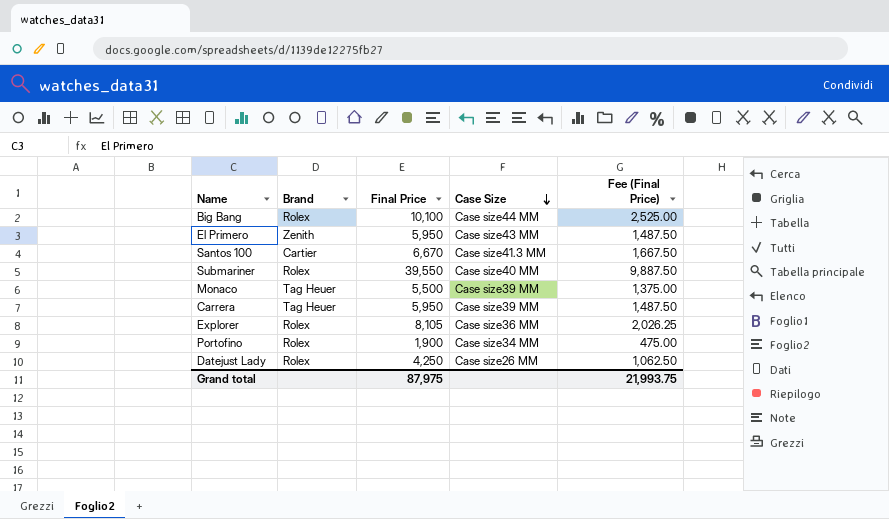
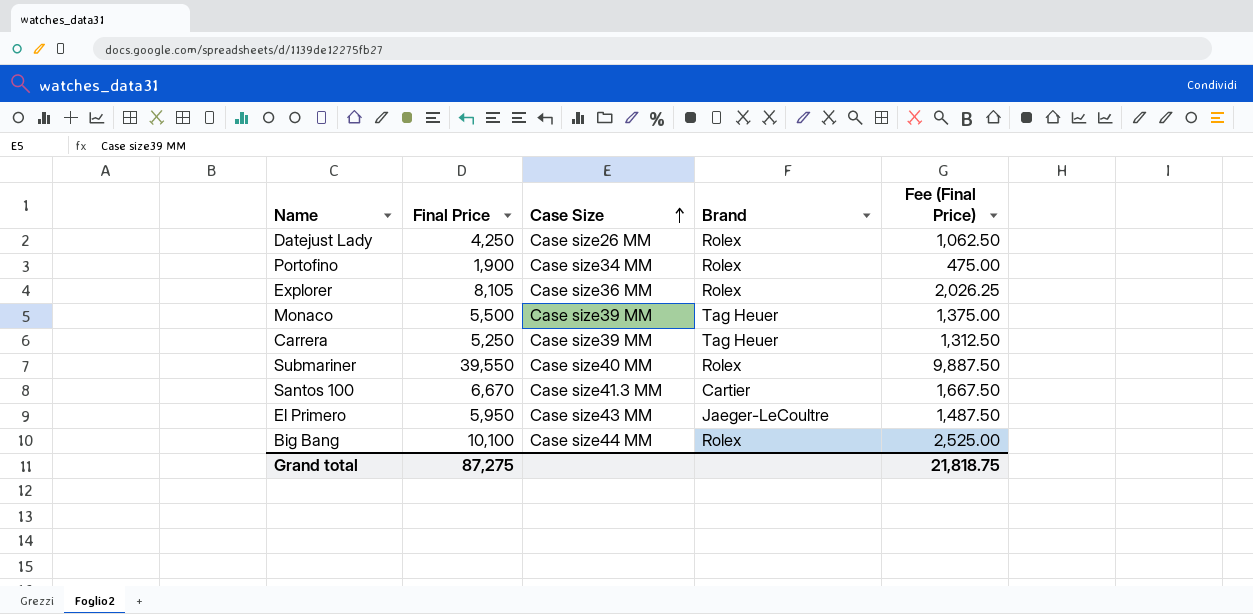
row order: Case Size descending -> Case Size ascending
column Brand | position: 2 -> 4
Carrera | Final Price: 5,950 -> 5,250
Carrera | Fee (Final Price): 1,487.50 -> 1,312.50
El Primero | Brand: Zenith -> Jaeger-LeCoultre
Grand total | Final Price: 87,975 -> 87,275
Grand total | Fee (Final Price): 21,993.75 -> 21,818.75

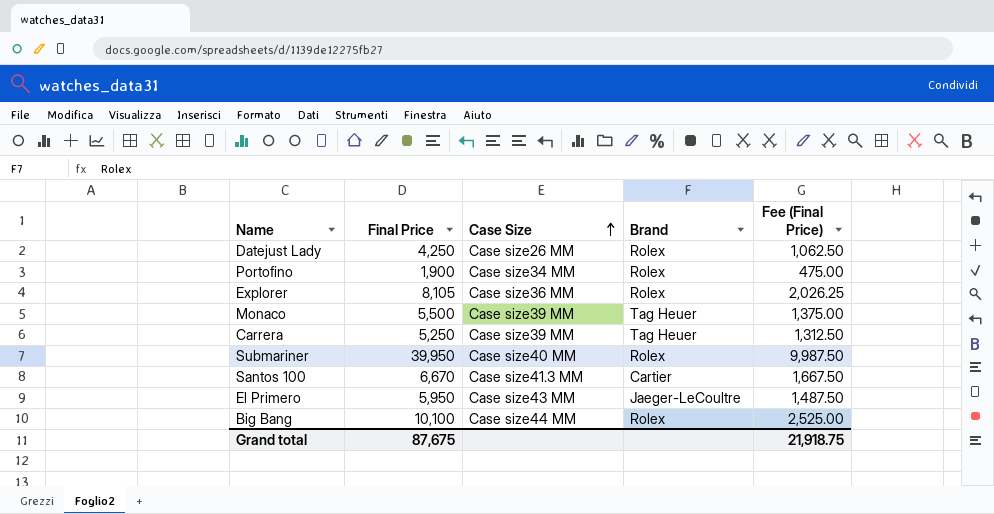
Submariner | Final Price: 39,550 -> 39,950
Submariner | Fee (Final Price): 9,887.50 -> 9,987.50
Grand total | Final Price: 87,275 -> 87,675
Grand total | Fee (Final Price): 21,818.75 -> 21,918.75

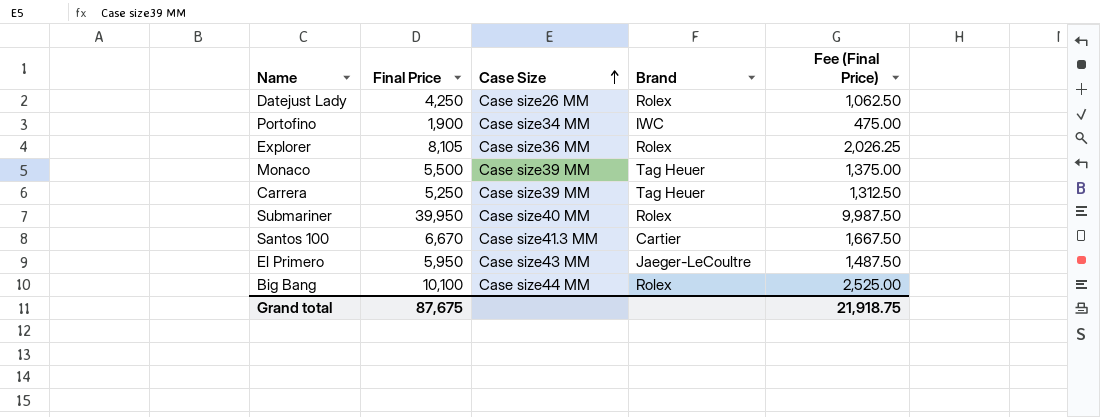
Portofino | Brand: Rolex -> IWC

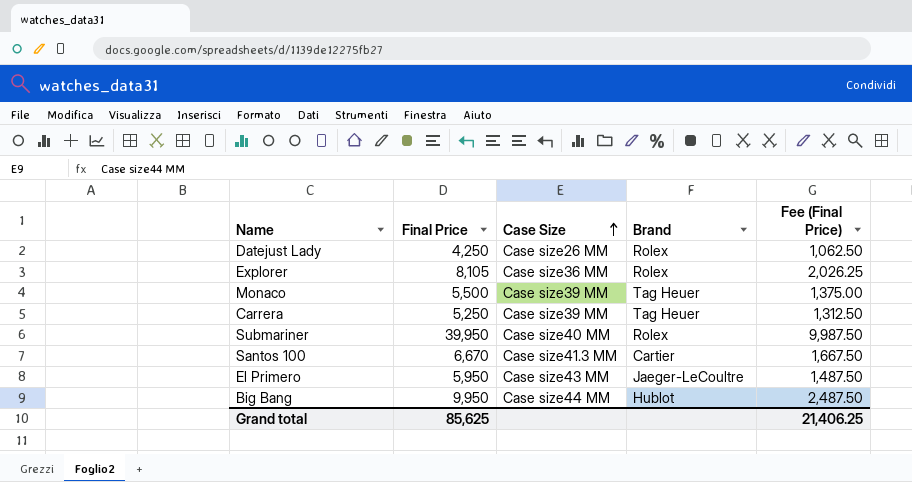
row Portofino: 1,900 | Case size34 MM | IWC | 475.00 -> none
Big Bang | Final Price: 10,100 -> 9,950
Big Bang | Brand: Rolex -> Hublot
Big Bang | Fee (Final Price): 2,525.00 -> 2,487.50
Grand total | Final Price: 87,675 -> 85,625
Grand total | Fee (Final Price): 21,918.75 -> 21,406.25

